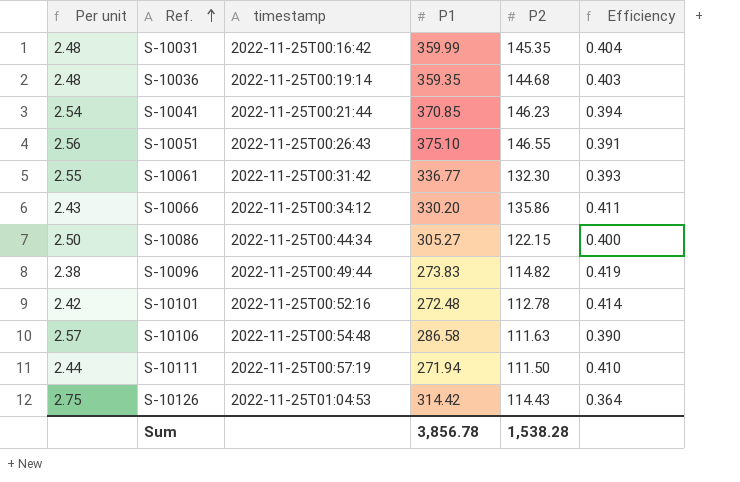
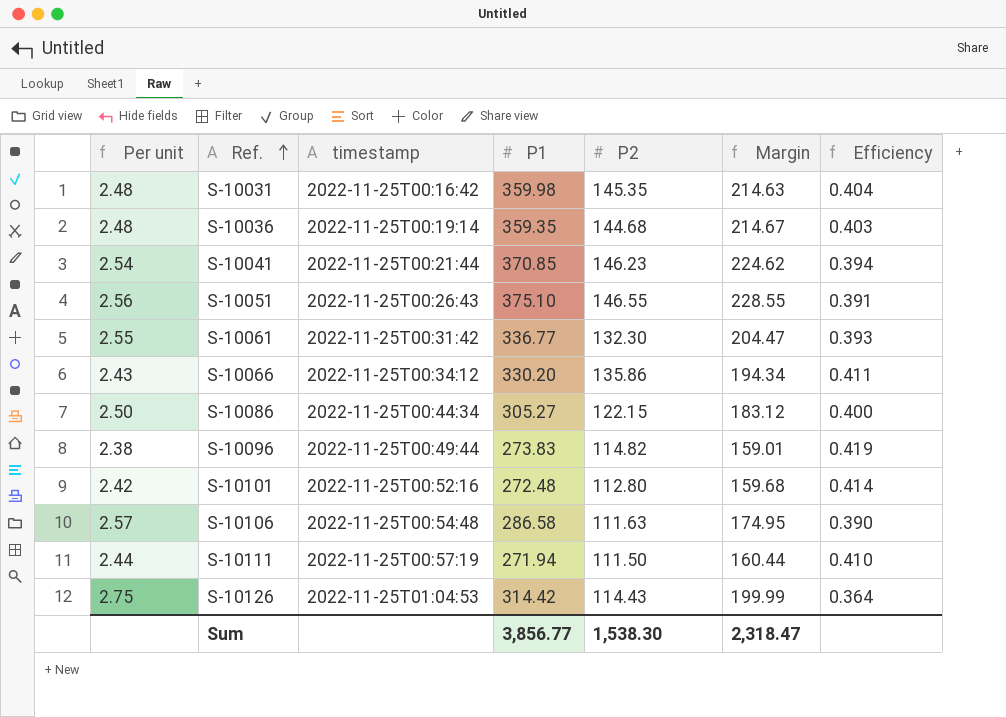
column Margin | formula: none -> [P1] - [P2]
S-10031 | P1: 359.99 -> 359.98
S-10101 | P2: 112.78 -> 112.80
Sum | P1: 3,856.78 -> 3,856.77
Sum | P2: 1,538.28 -> 1,538.30

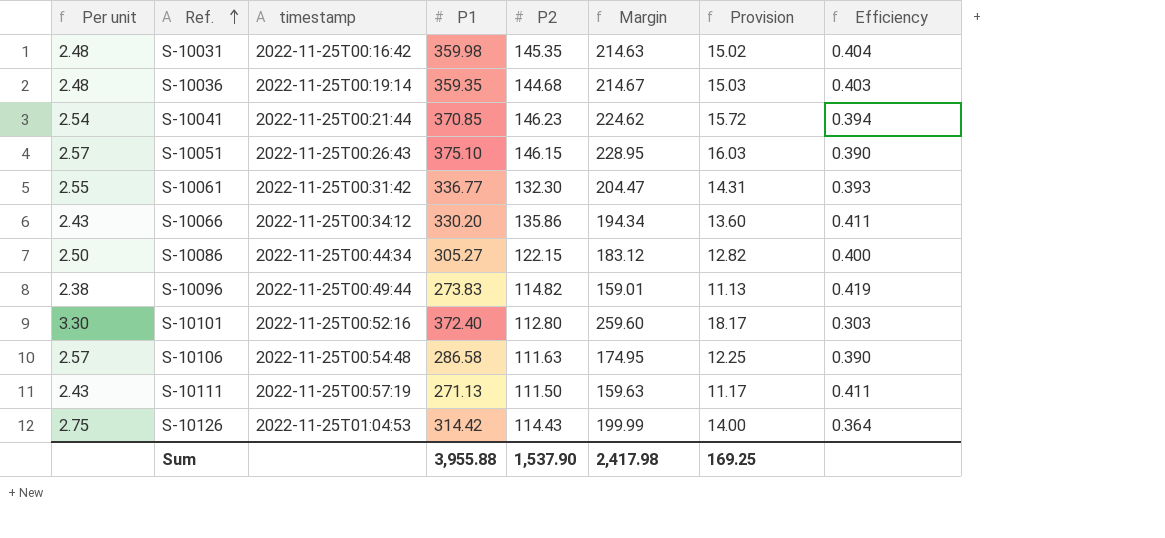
column Provision | formula: none -> [Margin] * 0.07
S-10051 | Per unit: 2.56 -> 2.57
S-10051 | P2: 146.55 -> 146.15
S-10051 | Margin: 228.55 -> 228.95
S-10051 | Efficiency: 0.391 -> 0.390
S-10101 | Per unit: 2.42 -> 3.30
S-10101 | P1: 272.48 -> 372.40
S-10101 | Margin: 159.68 -> 259.60
S-10101 | Efficiency: 0.414 -> 0.303
S-10111 | Per unit: 2.44 -> 2.43
S-10111 | P1: 271.94 -> 271.13
S-10111 | Margin: 160.44 -> 159.63
S-10111 | Efficiency: 0.410 -> 0.411
Sum | P1: 3,856.77 -> 3,955.88
Sum | P2: 1,538.30 -> 1,537.90
Sum | Margin: 2,318.47 -> 2,417.98

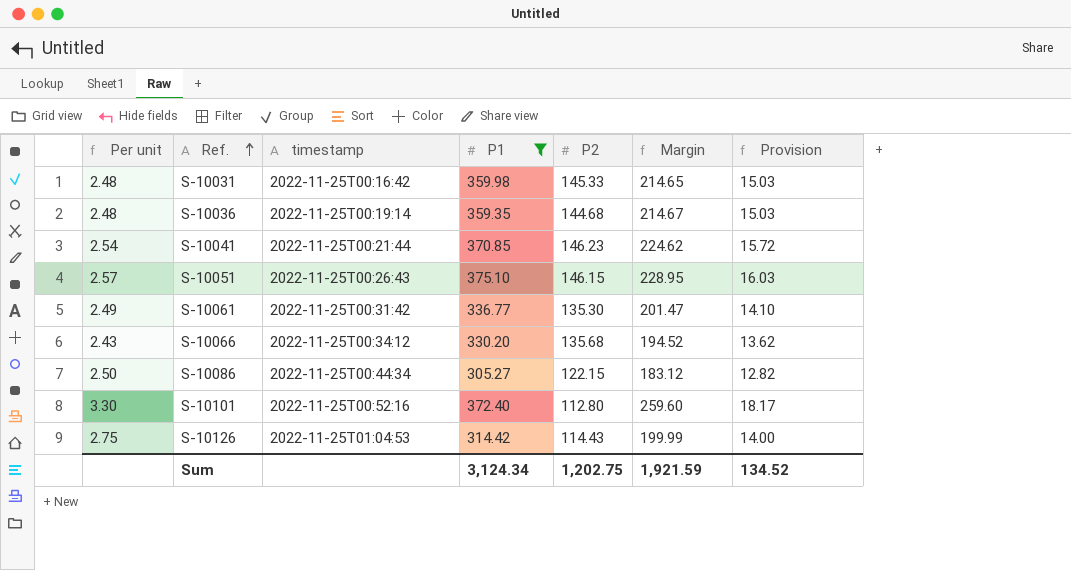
filter: none -> P1 >= 305.27
column Efficiency | formula: [P2] / [P1] -> none
S-10031 | P2: 145.35 -> 145.33
S-10031 | Margin: 214.63 -> 214.65
S-10031 | Provision: 15.02 -> 15.03
S-10061 | Per unit: 2.55 -> 2.49
S-10061 | P2: 132.30 -> 135.30
S-10061 | Margin: 204.47 -> 201.47
S-10061 | Provision: 14.31 -> 14.10
S-10066 | P2: 135.86 -> 135.68
S-10066 | Margin: 194.34 -> 194.52
S-10066 | Provision: 13.60 -> 13.62
Sum | P1: 3,955.88 -> 3,124.34
Sum | P2: 1,537.90 -> 1,202.75
Sum | Margin: 2,417.98 -> 1,921.59
Sum | Provision: 169.25 -> 134.52

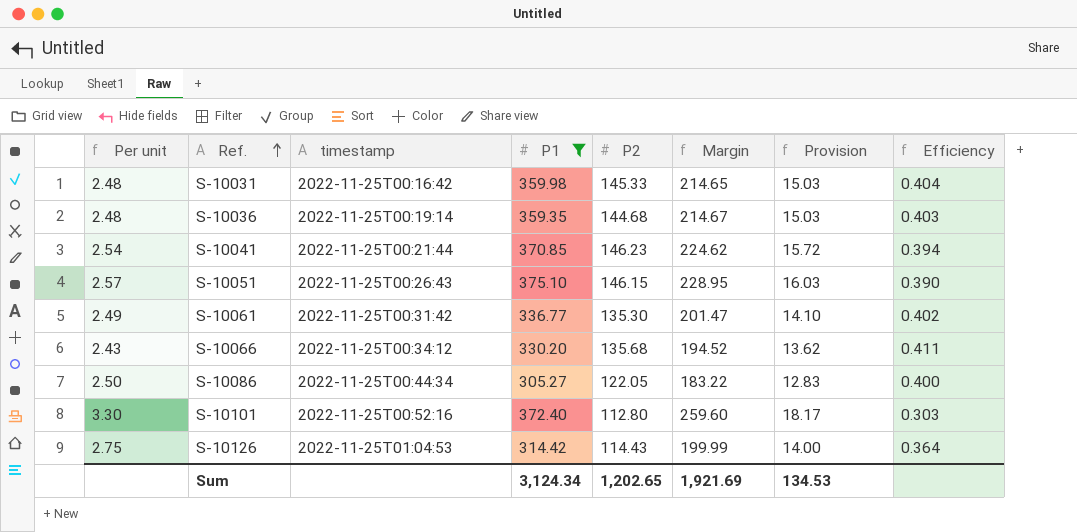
column Efficiency | formula: none -> [P2] / [P1]
S-10086 | P2: 122.15 -> 122.05
S-10086 | Margin: 183.12 -> 183.22
S-10086 | Provision: 12.82 -> 12.83
Sum | P2: 1,202.75 -> 1,202.65
Sum | Margin: 1,921.59 -> 1,921.69
Sum | Provision: 134.52 -> 134.53

